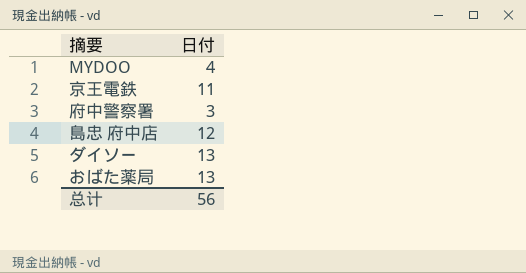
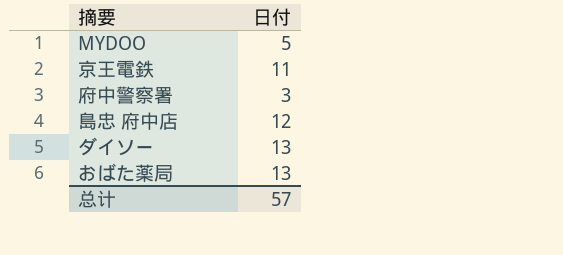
MYDOO | 日付: 4 -> 5
总计 | 日付: 56 -> 57

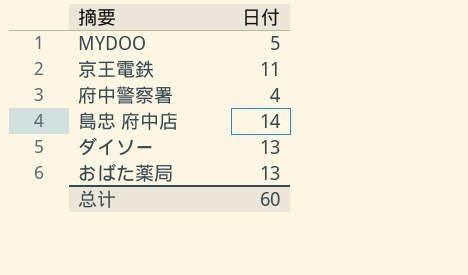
府中警察署 | 日付: 3 -> 4
島忠 府中店 | 日付: 12 -> 14
总计 | 日付: 57 -> 60

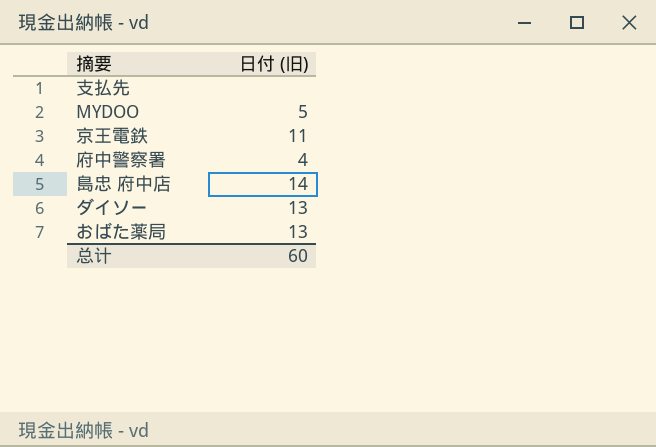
column name: 日付 -> 日付 (旧)
row 支払先: none -> none

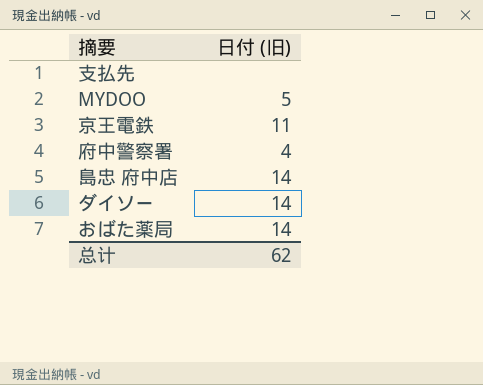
ダイソー | 日付 (旧): 13 -> 14
おばた薬局 | 日付 (旧): 13 -> 14
总计 | 日付 (旧): 60 -> 62

